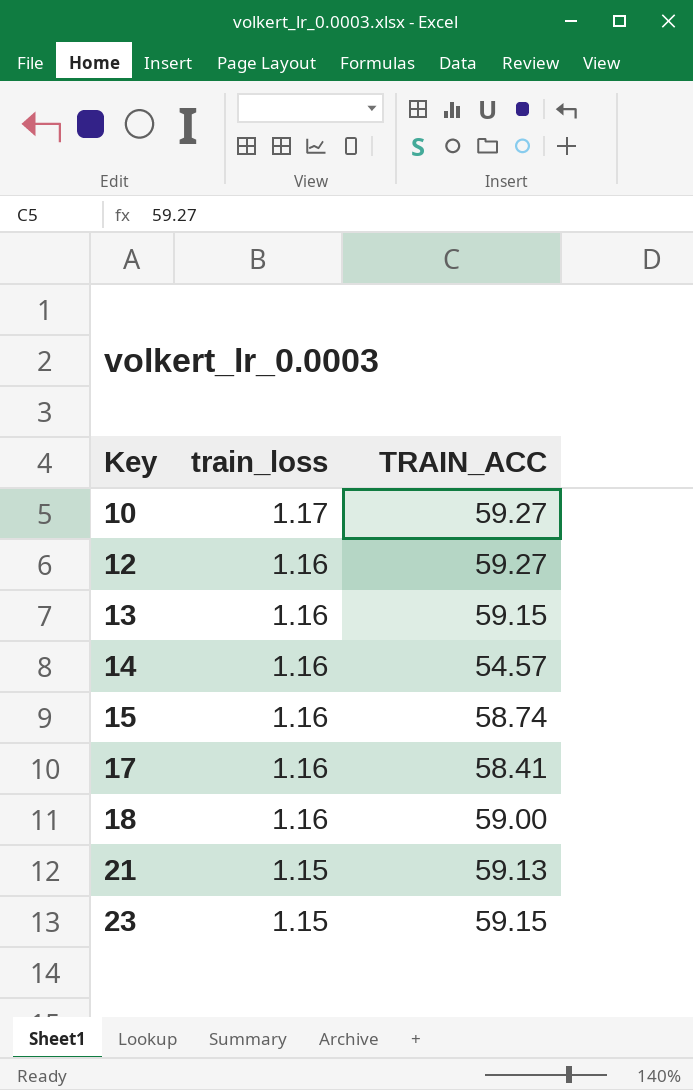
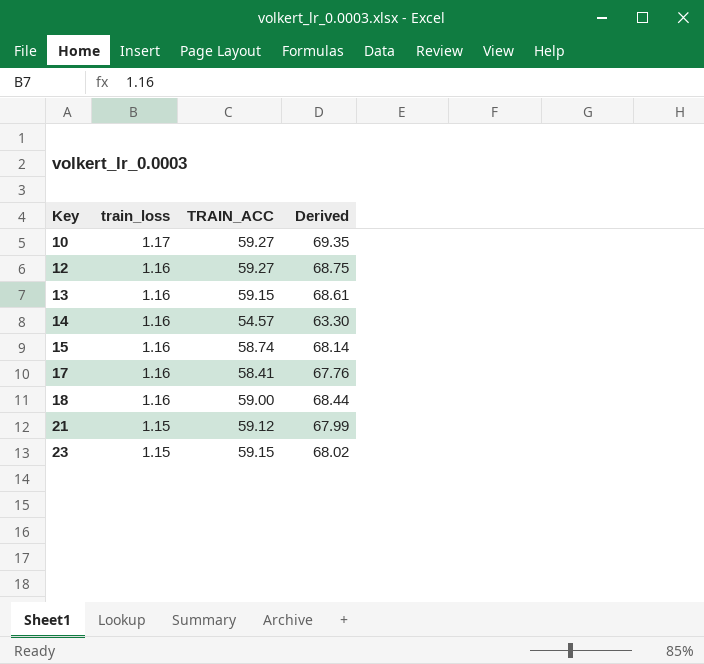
column Derived | formula: none -> [train_loss] * [TRAIN_ACC]
21 | TRAIN_ACC: 59.13 -> 59.12

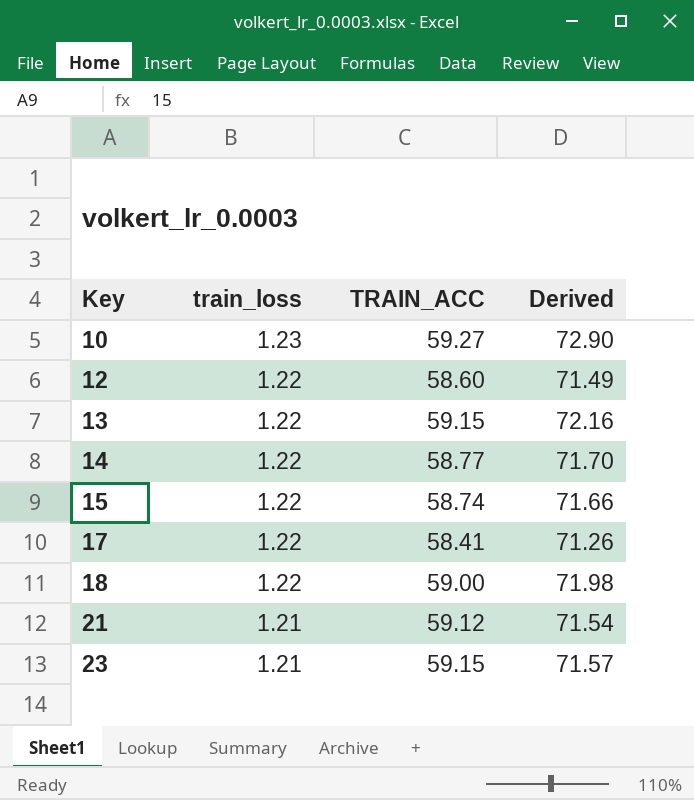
10 | train_loss: 1.17 -> 1.23
10 | Derived: 69.35 -> 72.90
12 | train_loss: 1.16 -> 1.22
12 | TRAIN_ACC: 59.27 -> 58.60
12 | Derived: 68.75 -> 71.49
13 | train_loss: 1.16 -> 1.22
13 | Derived: 68.61 -> 72.16
14 | train_loss: 1.16 -> 1.22
14 | TRAIN_ACC: 54.57 -> 58.77
14 | Derived: 63.30 -> 71.70
15 | train_loss: 1.16 -> 1.22
15 | Derived: 68.14 -> 71.66
17 | train_loss: 1.16 -> 1.22
17 | Derived: 67.76 -> 71.26
18 | train_loss: 1.16 -> 1.22
18 | Derived: 68.44 -> 71.98
21 | train_loss: 1.15 -> 1.21
21 | Derived: 67.99 -> 71.54
23 | train_loss: 1.15 -> 1.21
23 | Derived: 68.02 -> 71.57

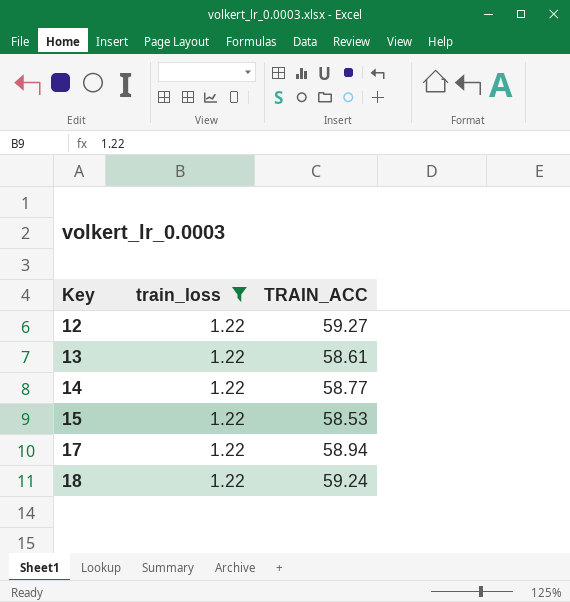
filter: none -> train_loss = 1.22
column Derived | formula: [train_loss] * [TRAIN_ACC] -> none
12 | TRAIN_ACC: 58.60 -> 59.27
13 | TRAIN_ACC: 59.15 -> 58.61
15 | TRAIN_ACC: 58.74 -> 58.53
17 | TRAIN_ACC: 58.41 -> 58.94
18 | TRAIN_ACC: 59.00 -> 59.24

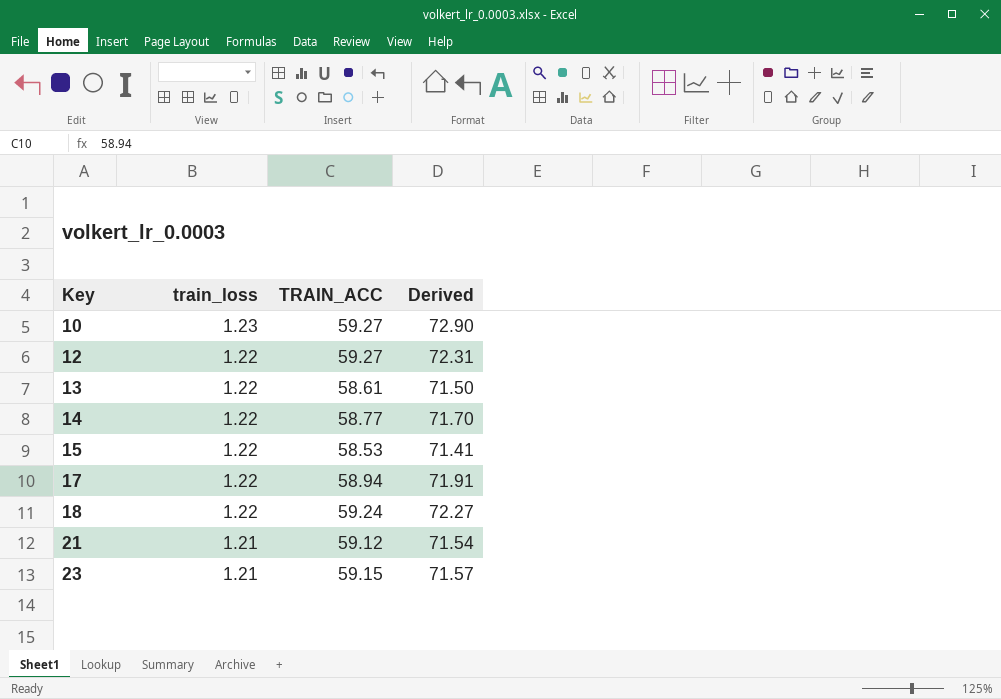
filter: train_loss = 1.22 -> none
column Derived | formula: none -> [train_loss] * [TRAIN_ACC]

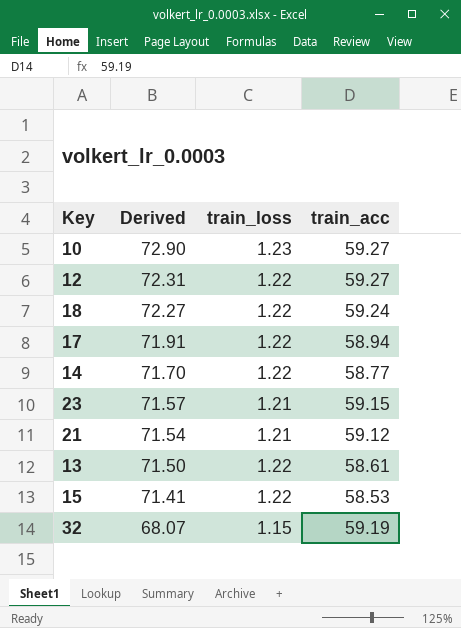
row order: Key ascending -> Derived descending
column Derived | position: 4 -> 2
column name: TRAIN_ACC -> train_acc
row 32: none -> 68.07 | 1.15 | 59.19

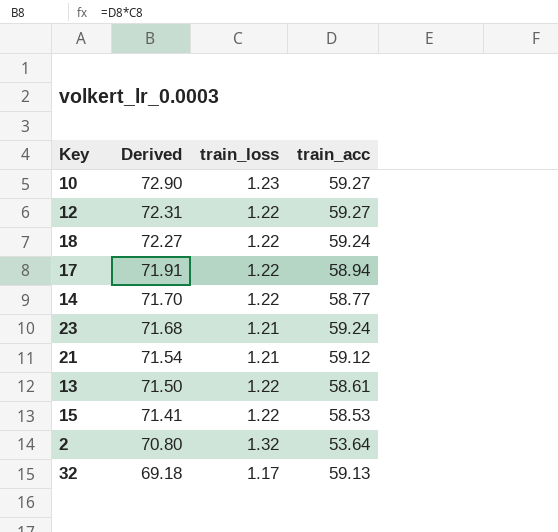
23 | Derived: 71.57 -> 71.68
23 | train_acc: 59.15 -> 59.24
row 2: none -> 70.80 | 1.32 | 53.64
32 | Derived: 68.07 -> 69.18
32 | train_loss: 1.15 -> 1.17
32 | train_acc: 59.19 -> 59.13

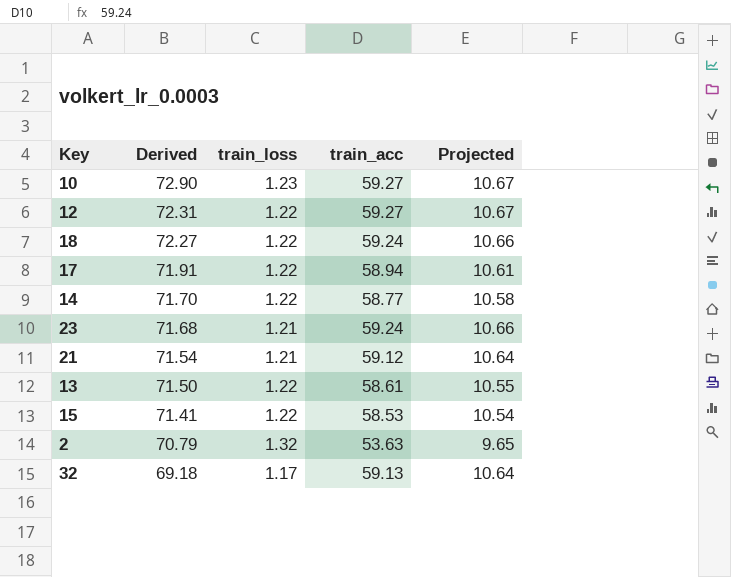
column Projected | formula: none -> [train_acc] * 0.18
2 | Derived: 70.80 -> 70.79
2 | train_acc: 53.64 -> 53.63

